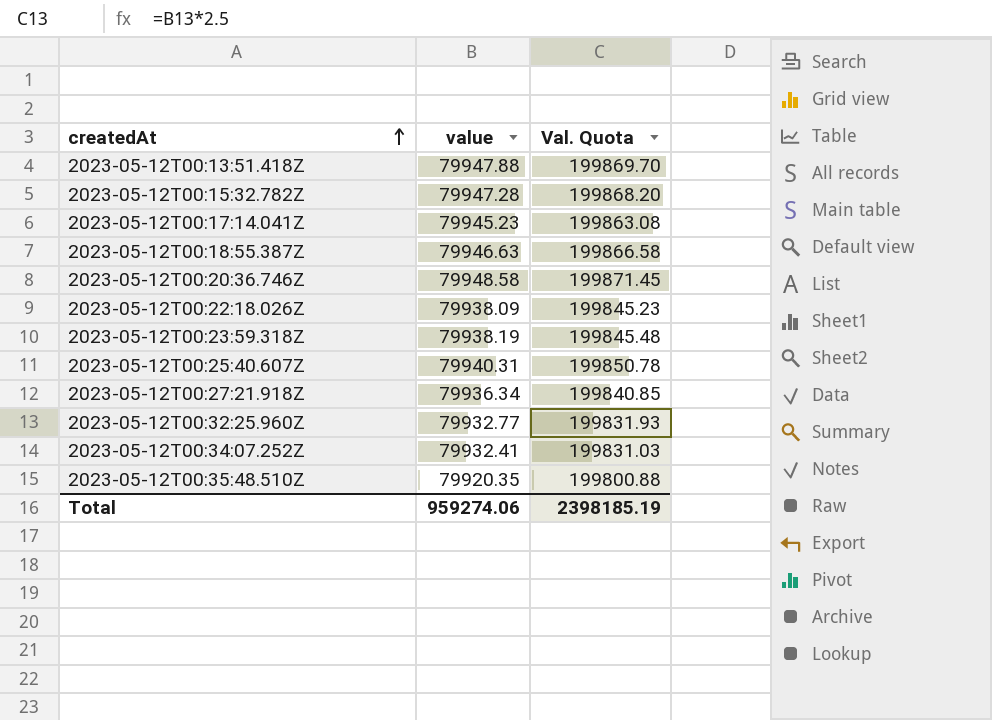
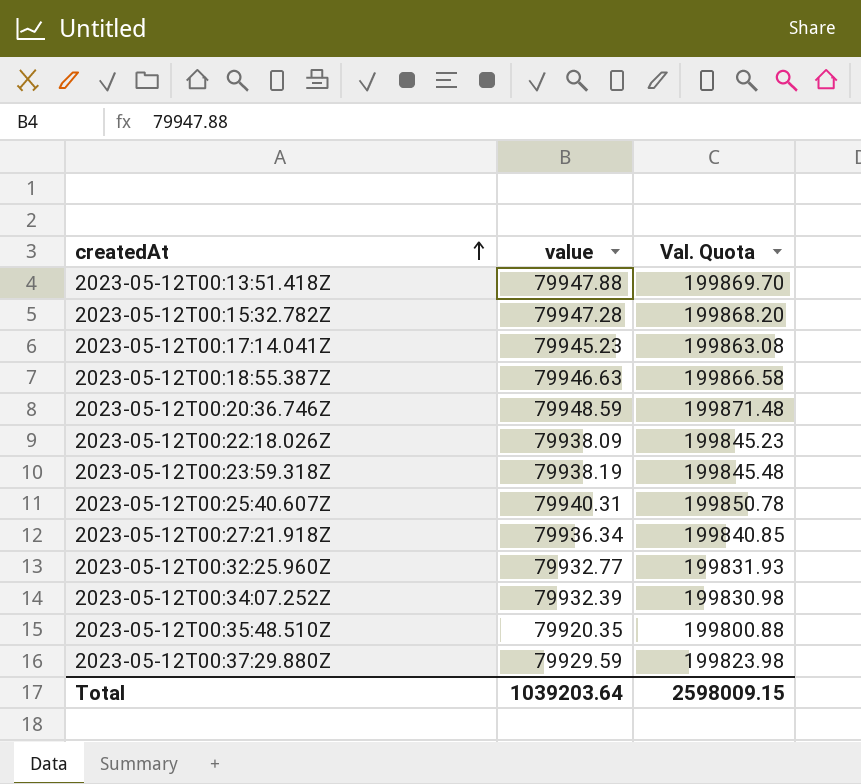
2023-05-12T00:20:36.746Z | value: 79948.58 -> 79948.59
2023-05-12T00:20:36.746Z | Val. Quota: 199871.45 -> 199871.48
2023-05-12T00:34:07.252Z | value: 79932.41 -> 79932.39
2023-05-12T00:34:07.252Z | Val. Quota: 199831.03 -> 199830.98
row 2023-05-12T00:37:29.880Z: none -> 79929.59 | 199823.98
Total | value: 959274.06 -> 1039203.64
Total | Val. Quota: 2398185.19 -> 2598009.15

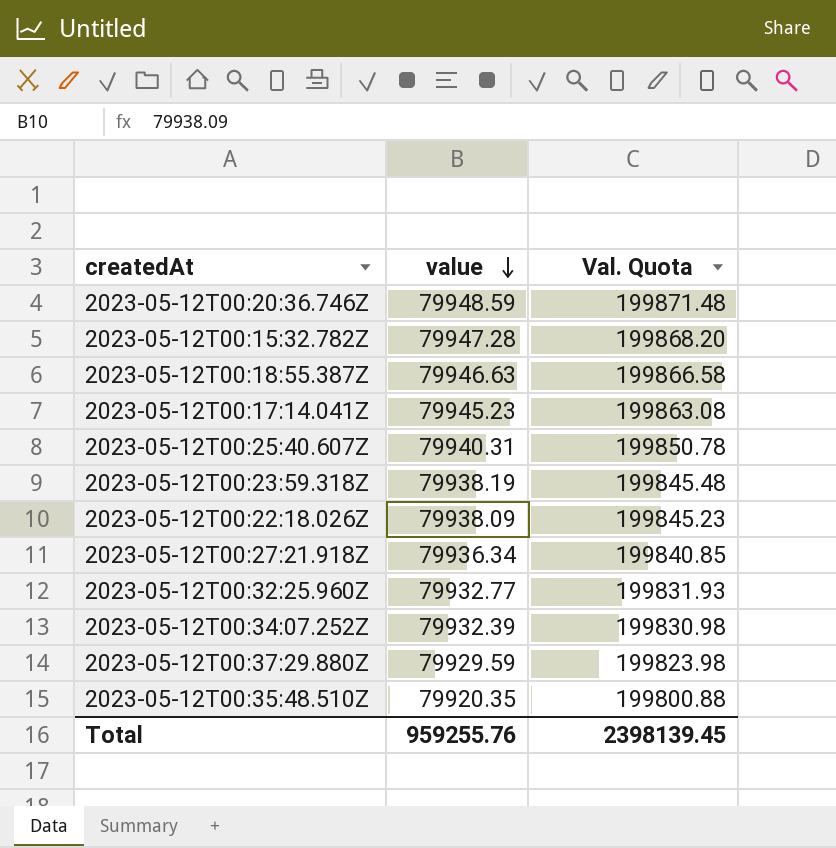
row order: createdAt ascending -> value descending
row 2023-05-12T00:13:51.418Z: 79947.88 | 199869.70 -> none
Total | value: 1039203.64 -> 959255.76
Total | Val. Quota: 2598009.15 -> 2398139.45

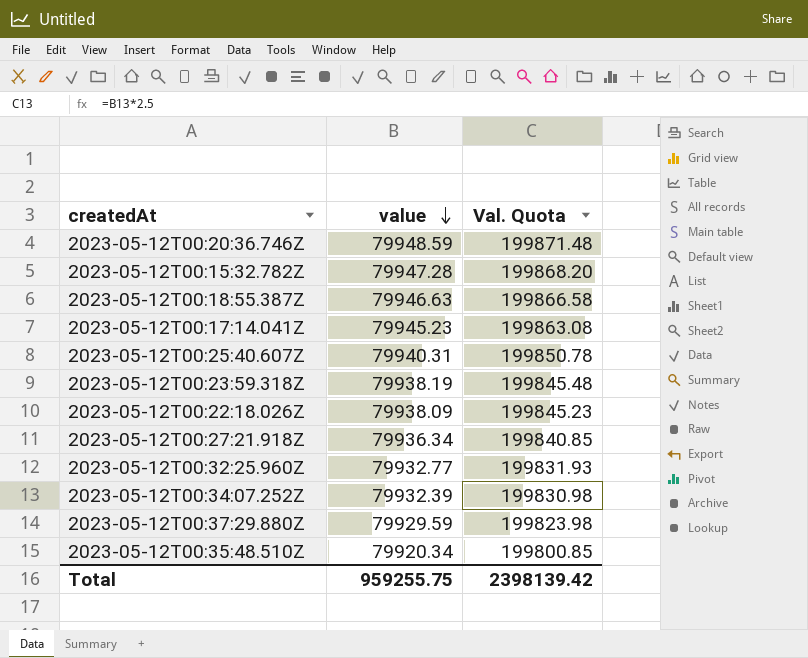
2023-05-12T00:35:48.510Z | value: 79920.35 -> 79920.34
2023-05-12T00:35:48.510Z | Val. Quota: 199800.88 -> 199800.85
Total | value: 959255.76 -> 959255.75
Total | Val. Quota: 2398139.45 -> 2398139.42

